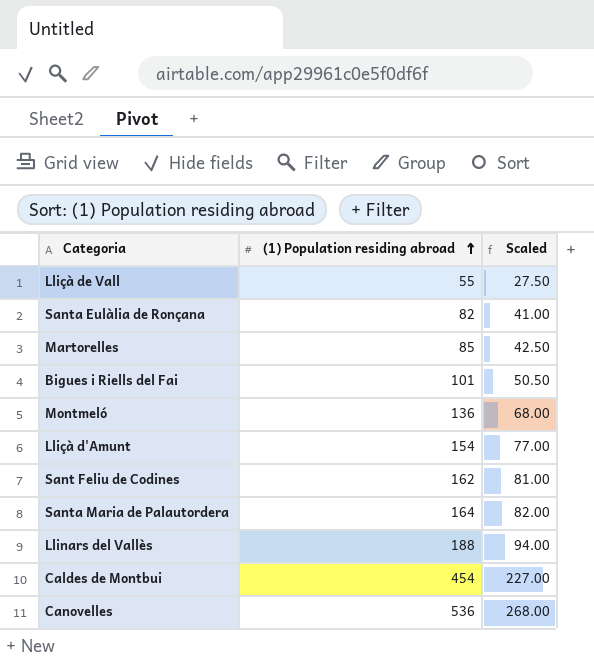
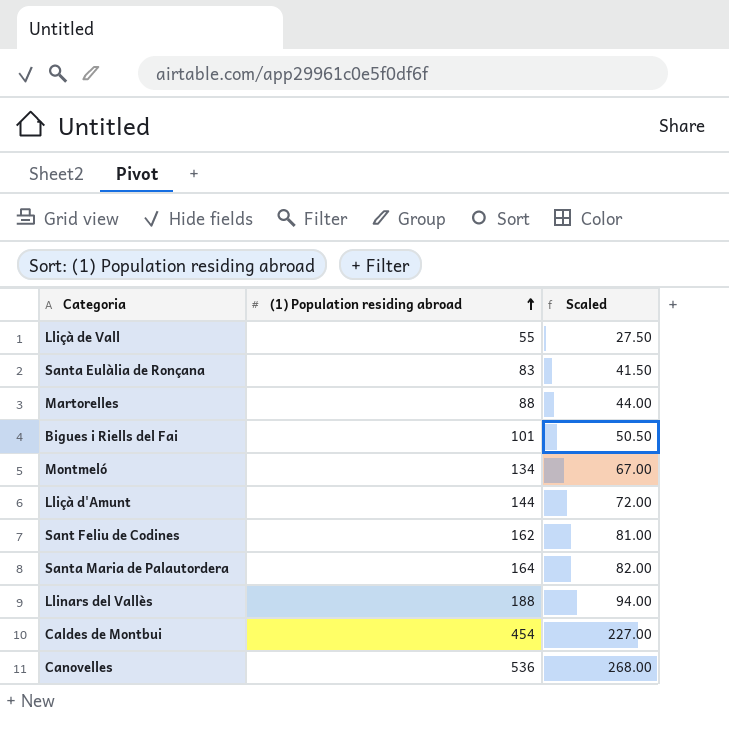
Santa Eulàlia de Ronçana | (1) Population residing abroad: 82 -> 83
Santa Eulàlia de Ronçana | Scaled: 41.00 -> 41.50
Martorelles | (1) Population residing abroad: 85 -> 88
Martorelles | Scaled: 42.50 -> 44.00
Montmeló | (1) Population residing abroad: 136 -> 134
Montmeló | Scaled: 68.00 -> 67.00
Lliçà d'Amunt | (1) Population residing abroad: 154 -> 144
Lliçà d'Amunt | Scaled: 77.00 -> 72.00

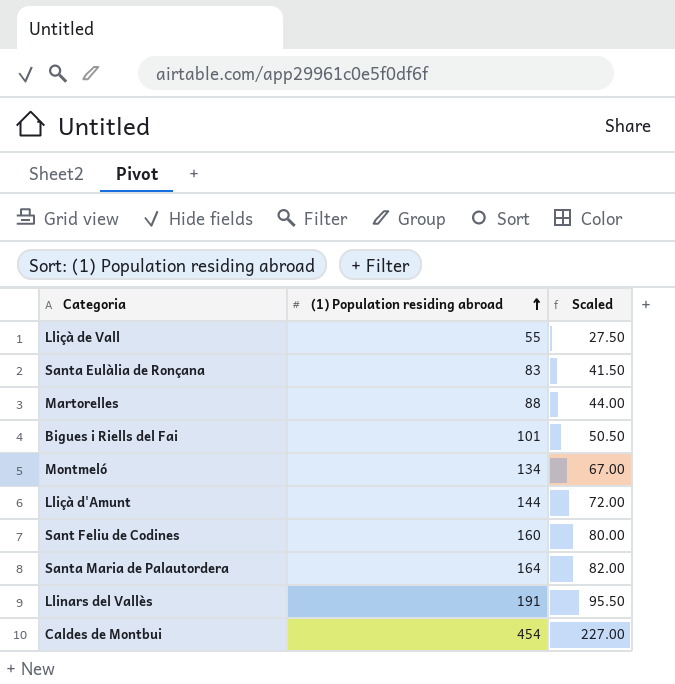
row Canovelles: 536 | 268.00 -> none
Sant Feliu de Codines | (1) Population residing abroad: 162 -> 160
Sant Feliu de Codines | Scaled: 81.00 -> 80.00
Llinars del Vallès | (1) Population residing abroad: 188 -> 191
Llinars del Vallès | Scaled: 94.00 -> 95.50

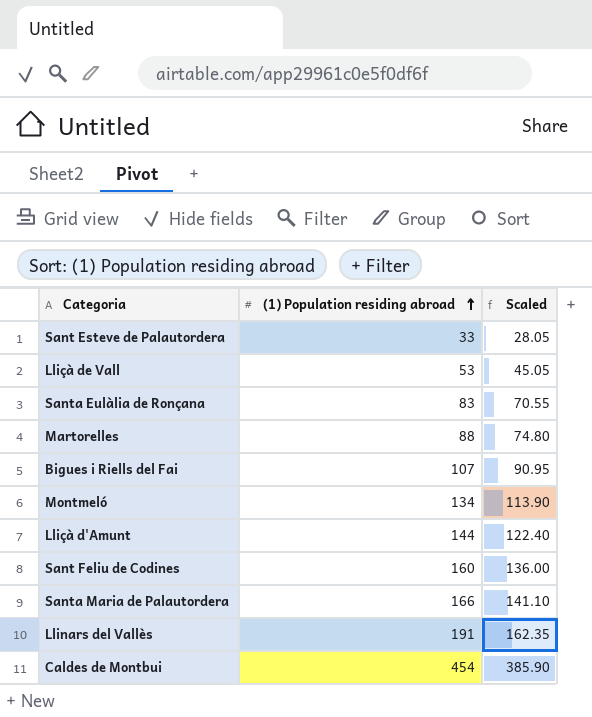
column Scaled | formula: [(1) Population residing abroad] * 0.5 -> [(1) Population residing abroad] * 0.85
row Sant Esteve de Palautordera: none -> 33 | 28.05
Lliçà de Vall | (1) Population residing abroad: 55 -> 53
Bigues i Riells del Fai | (1) Population residing abroad: 101 -> 107
Santa Maria de Palautordera | (1) Population residing abroad: 164 -> 166

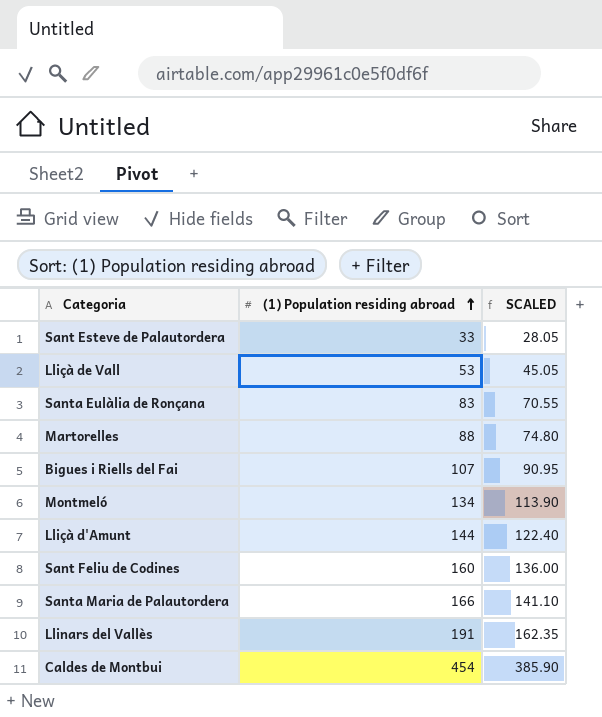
column name: Scaled -> SCALED

